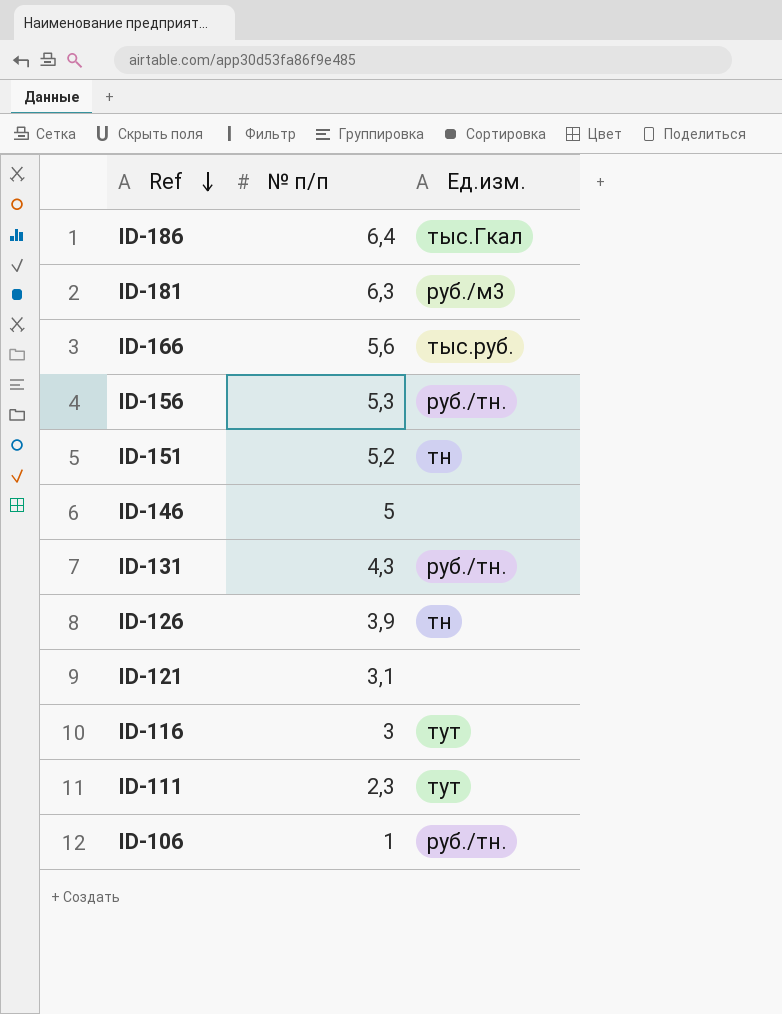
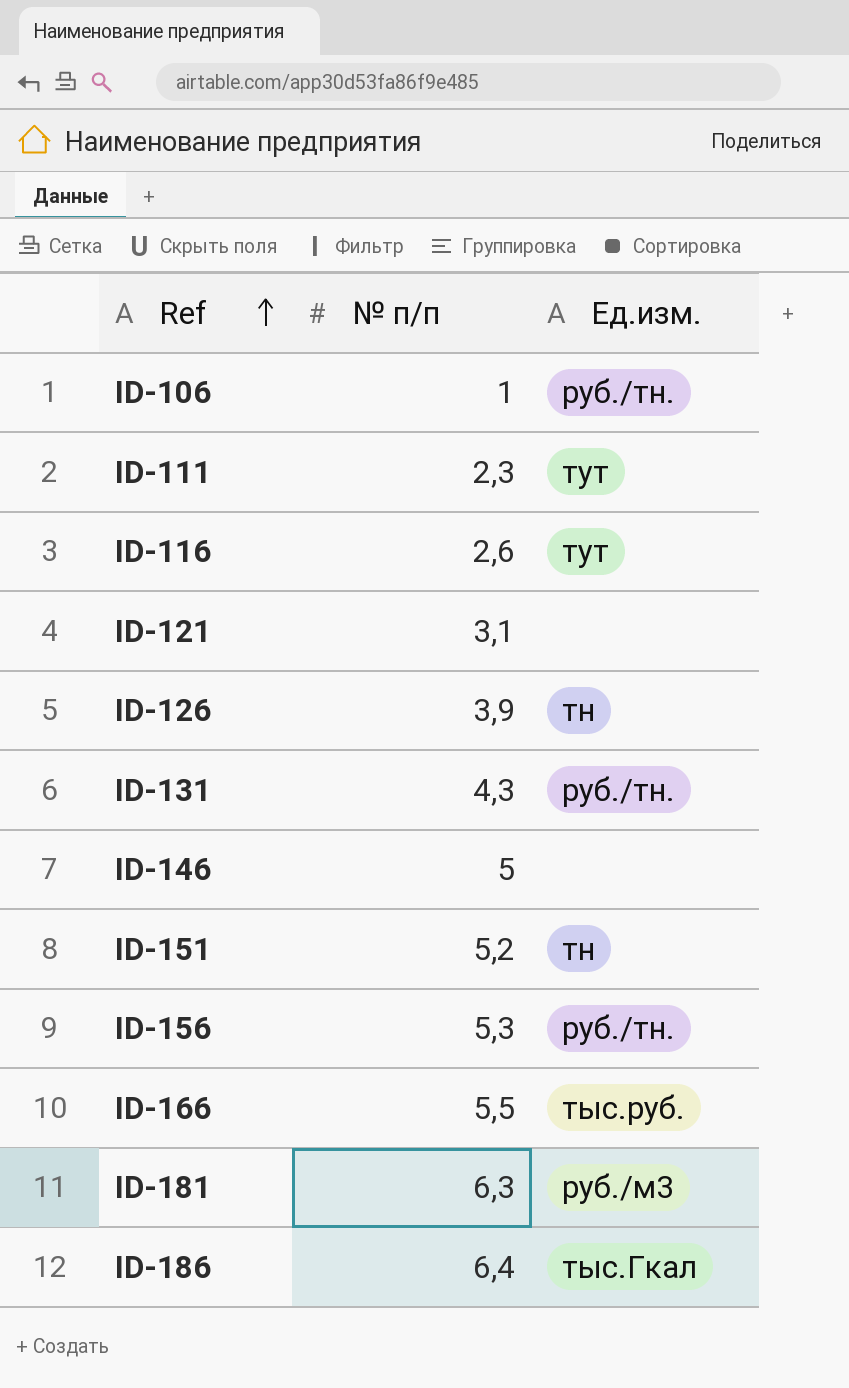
row order: Ref descending -> Ref ascending
ID-116 | № п/п: 3 -> 2,6
ID-166 | № п/п: 5,6 -> 5,5

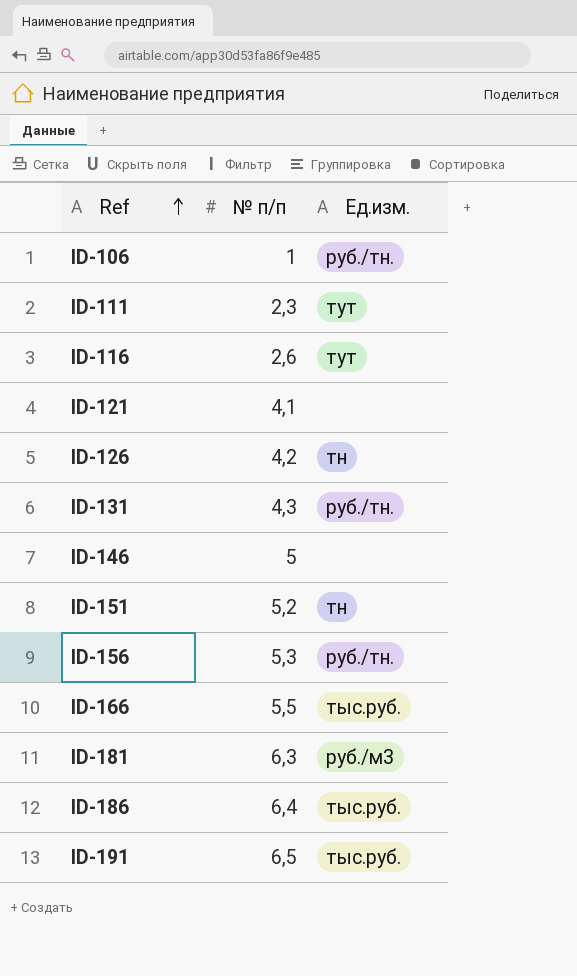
ID-121 | № п/п: 3,1 -> 4,1
ID-126 | № п/п: 3,9 -> 4,2
ID-186 | Ед.изм.: тыс.Гкал -> тыс.руб.
row ID-191: none -> 6,5 | тыс.руб.

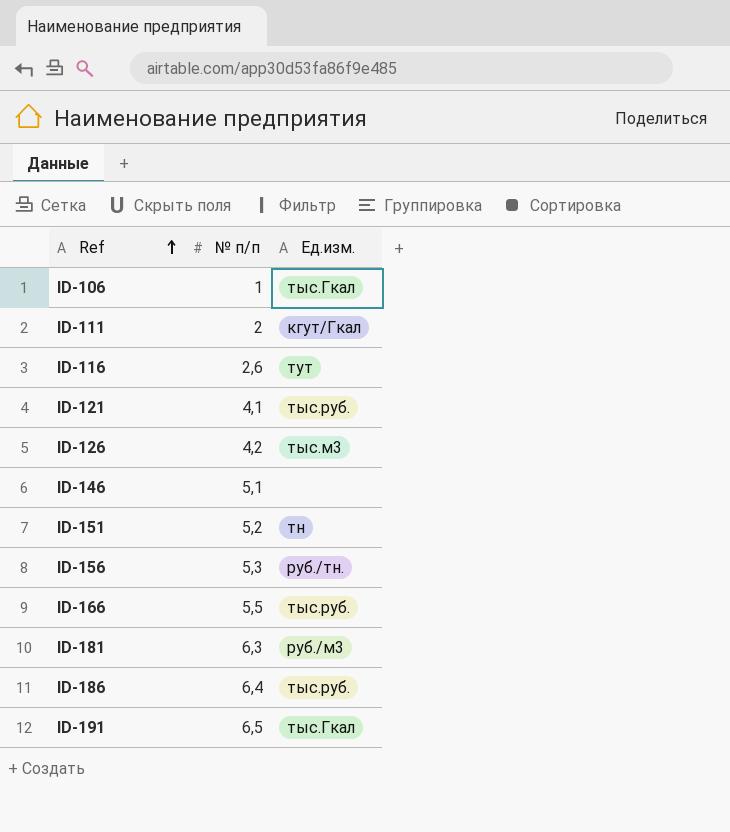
row ID-131: 4,3 | руб./тн. -> none
ID-106 | Ед.изм.: руб./тн. -> тыс.Гкал
ID-111 | № п/п: 2,3 -> 2
ID-111 | Ед.изм.: тут -> кгут/Гкал
ID-121 | Ед.изм.: none -> тыс.руб.
ID-126 | Ед.изм.: тн -> тыс.м3
ID-146 | № п/п: 5 -> 5,1
ID-191 | Ед.изм.: тыс.руб. -> тыс.Гкал

